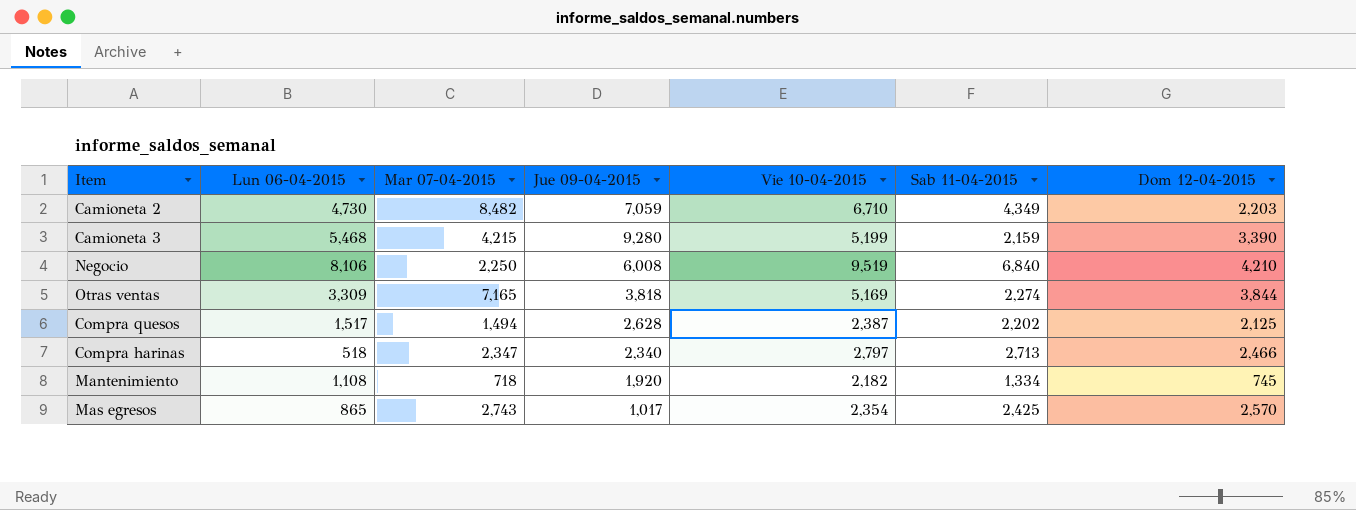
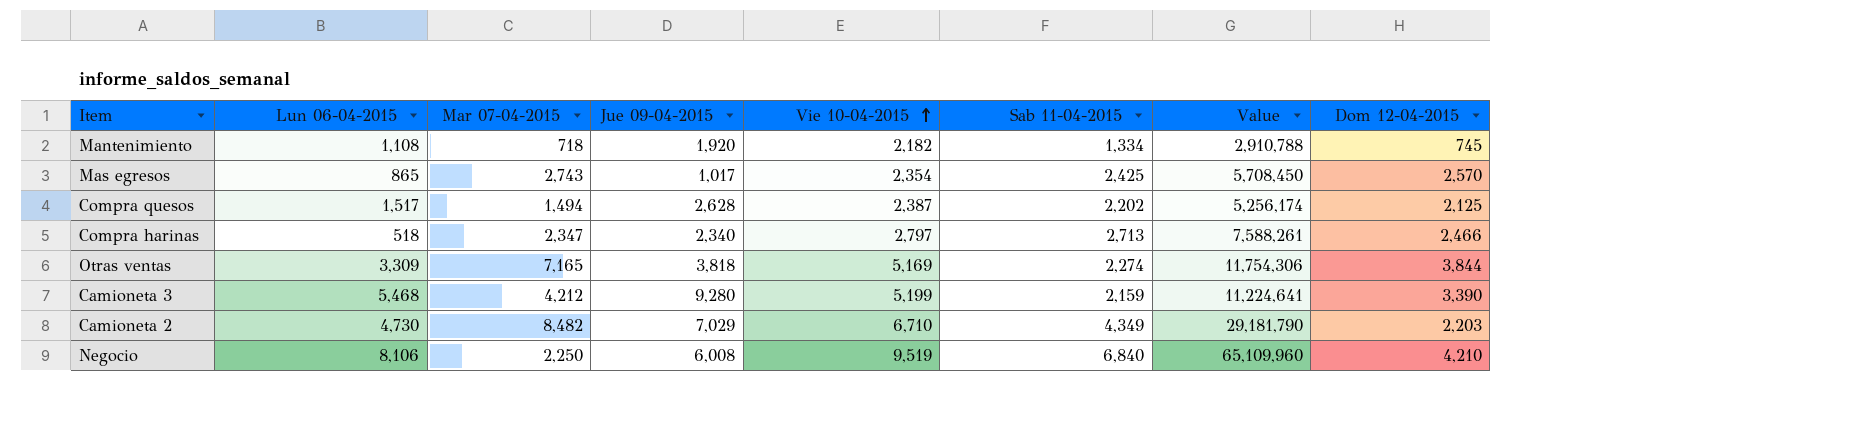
row order: none -> Vie 10-04-2015 ascending
column Value | formula: none -> [Vie 10-04-2015] * [Sab 11-04-2015]
Camioneta 3 | Mar 07-04-2015: 4,215 -> 4,212
Camioneta 2 | Jue 09-04-2015: 7,059 -> 7,029

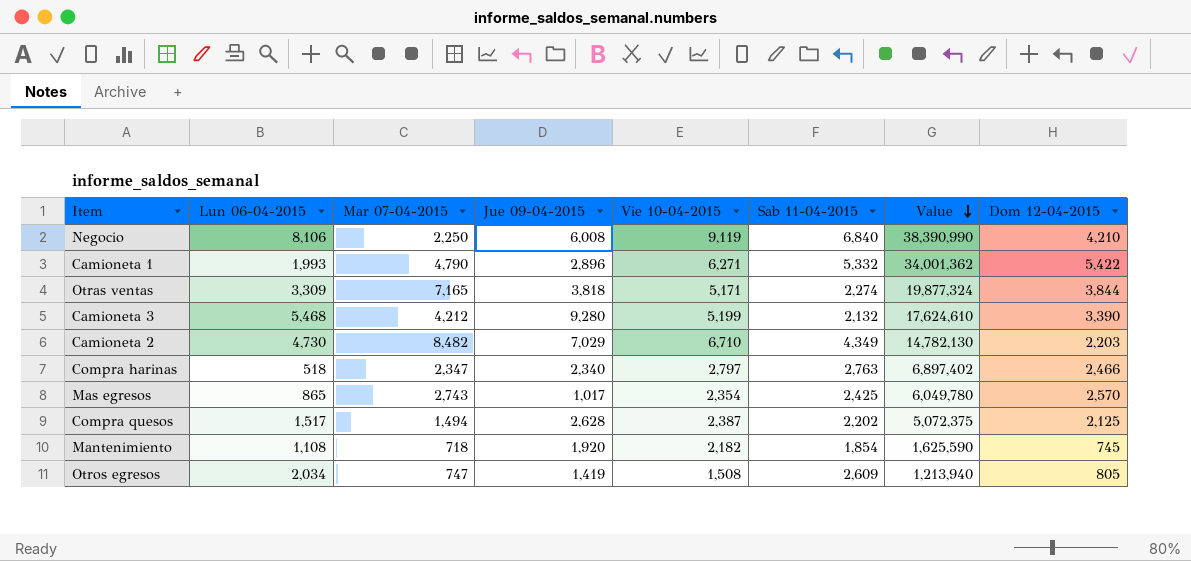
row order: Vie 10-04-2015 ascending -> Value descending
column Value | formula: [Vie 10-04-2015] * [Sab 11-04-2015] -> [Vie 10-04-2015] * [Dom 12-04-2015]
Negocio | Vie 10-04-2015: 9,519 -> 9,119
row Camioneta 1: none -> 1,993 | 4,790 | 2,896 | 6,271 | 5,332 | 34,001,362 | 5,422
Otras ventas | Vie 10-04-2015: 5,169 -> 5,171
Camioneta 3 | Sab 11-04-2015: 2,159 -> 2,132
Compra harinas | Sab 11-04-2015: 2,713 -> 2,763
Mantenimiento | Sab 11-04-2015: 1,334 -> 1,854
row Otros egresos: none -> 2,034 | 747 | 1,419 | 1,508 | 2,609 | 1,213,940 | 805

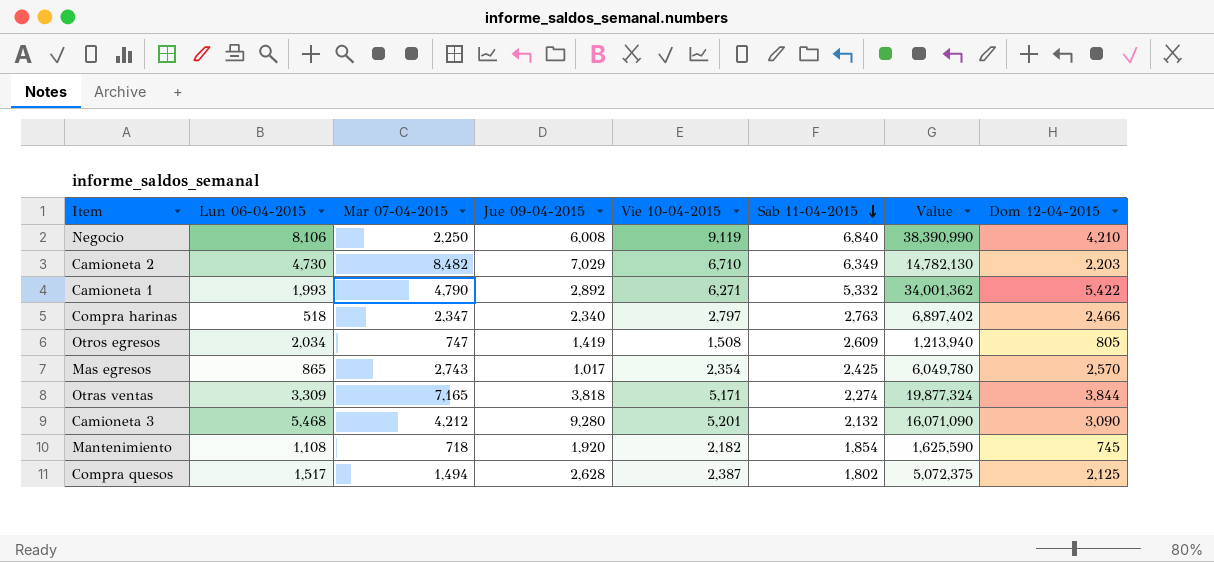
row order: Value descending -> Sab 11-04-2015 descending
Camioneta 2 | Sab 11-04-2015: 4,349 -> 6,349
Camioneta 1 | Jue 09-04-2015: 2,896 -> 2,892
Camioneta 3 | Vie 10-04-2015: 5,199 -> 5,201
Camioneta 3 | Value: 17,624,610 -> 16,071,090
Camioneta 3 | Dom 12-04-2015: 3,390 -> 3,090
Compra quesos | Sab 11-04-2015: 2,202 -> 1,802

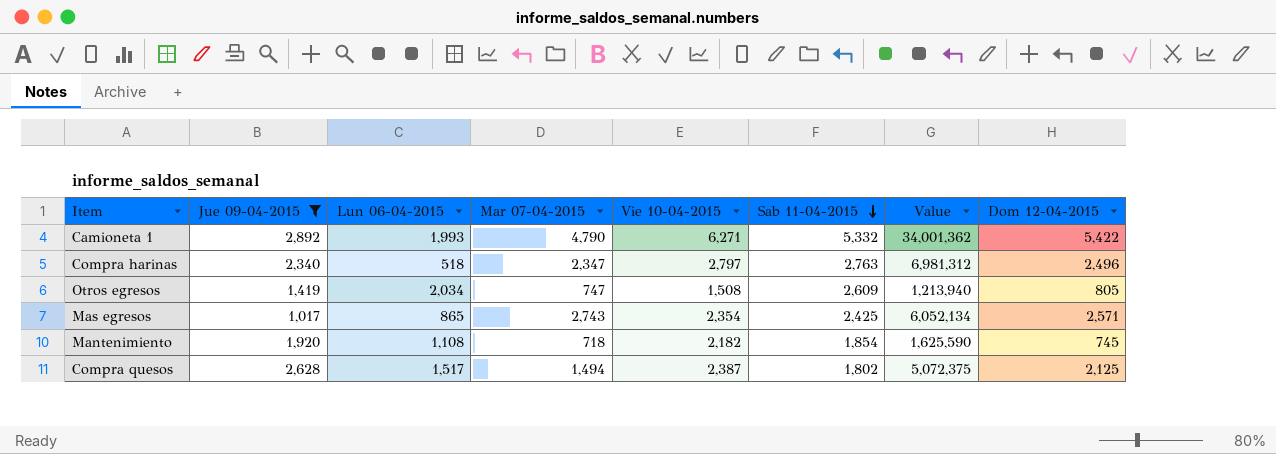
filter: none -> Jue 09-04-2015 <= 2,892
column Jue 09-04-2015 | position: 4 -> 2
Compra harinas | Value: 6,897,402 -> 6,981,312
Compra harinas | Dom 12-04-2015: 2,466 -> 2,496
Mas egresos | Value: 6,049,780 -> 6,052,134
Mas egresos | Dom 12-04-2015: 2,570 -> 2,571

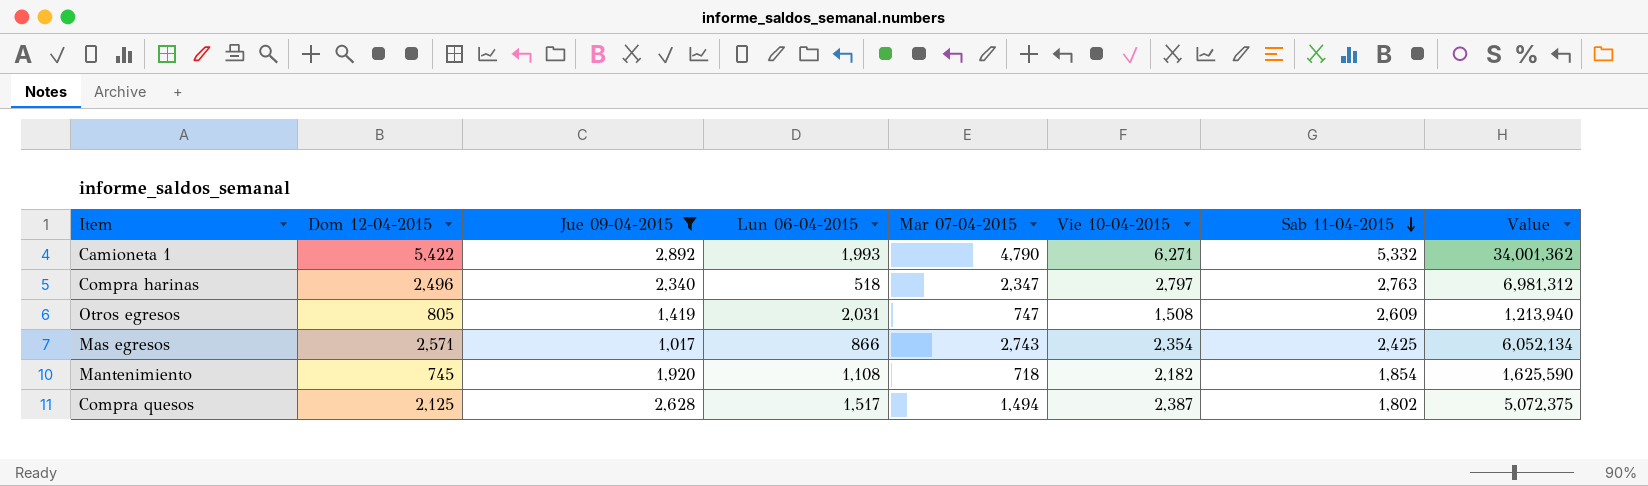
column Dom 12-04-2015 | position: 8 -> 2
Otros egresos | Lun 06-04-2015: 2,034 -> 2,031
Mas egresos | Lun 06-04-2015: 865 -> 866

